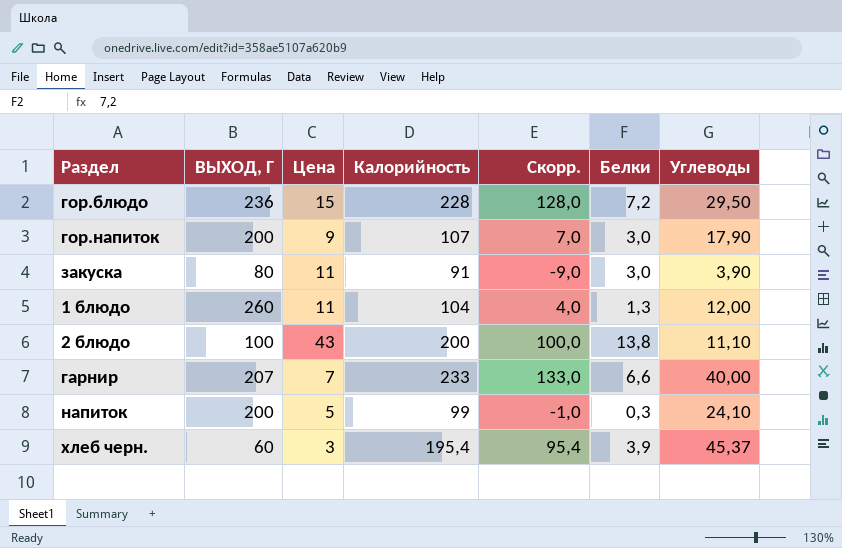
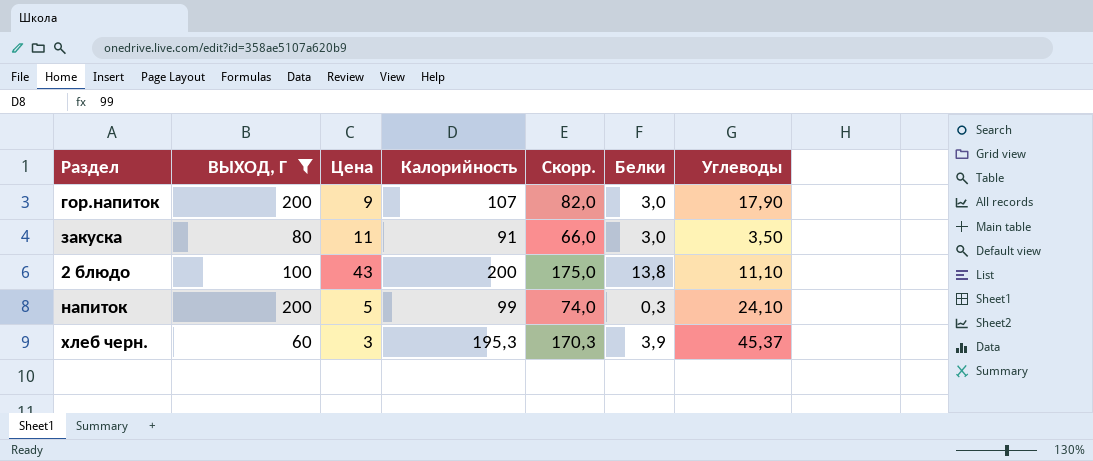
filter: none -> ВЫХОД, Г <= 200
column Скорр. | formula: [Калорийность] - 100 -> [Калорийность] - 25
закуска | Углеводы: 3,90 -> 3,50
хлеб черн. | Калорийность: 195,4 -> 195,3

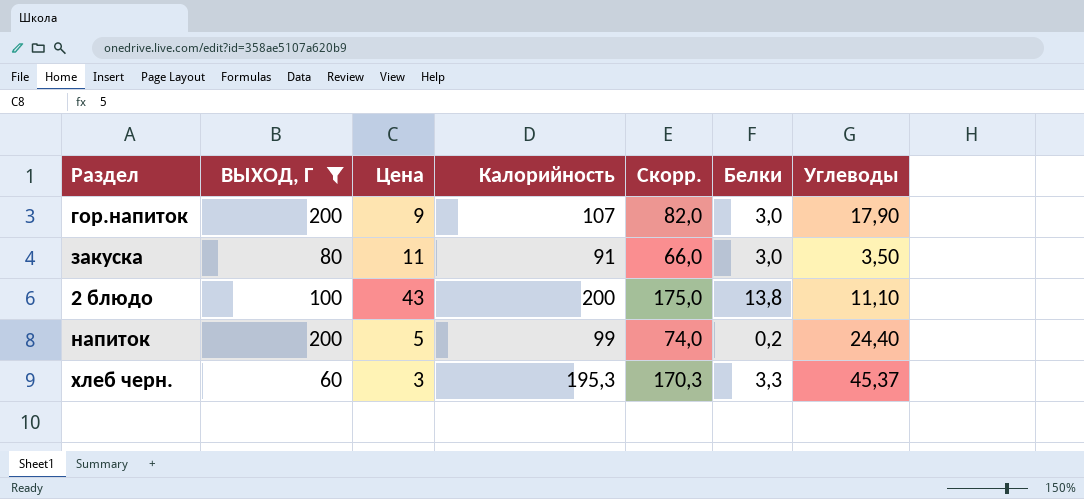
напиток | Белки: 0,3 -> 0,2
напиток | Углеводы: 24,10 -> 24,40
хлеб черн. | Белки: 3,9 -> 3,3

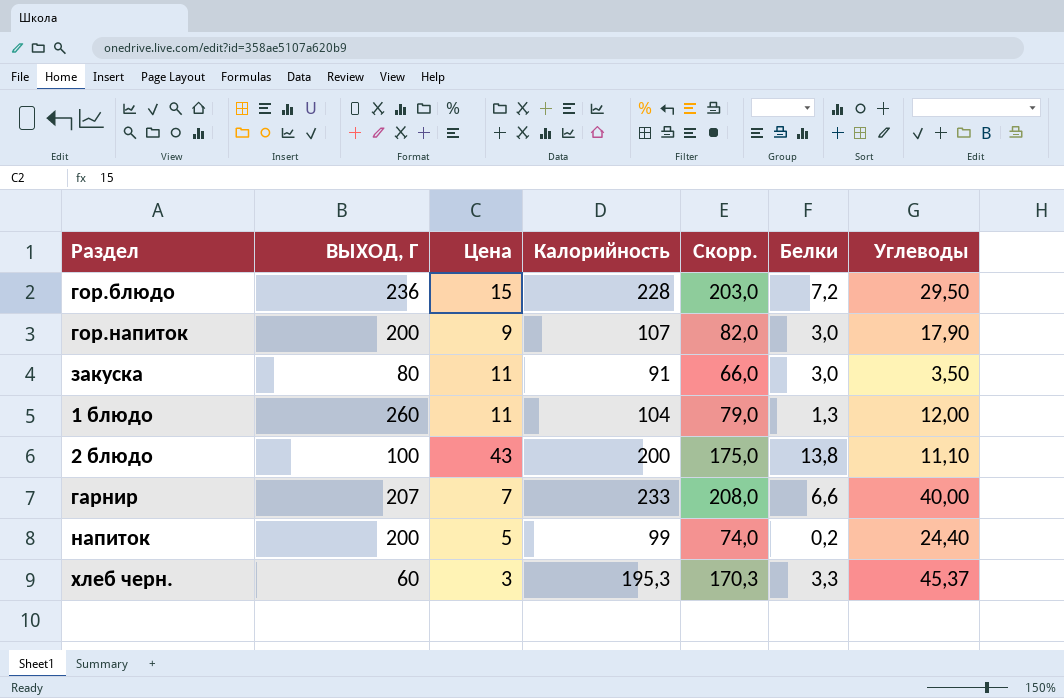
filter: ВЫХОД, Г <= 200 -> none

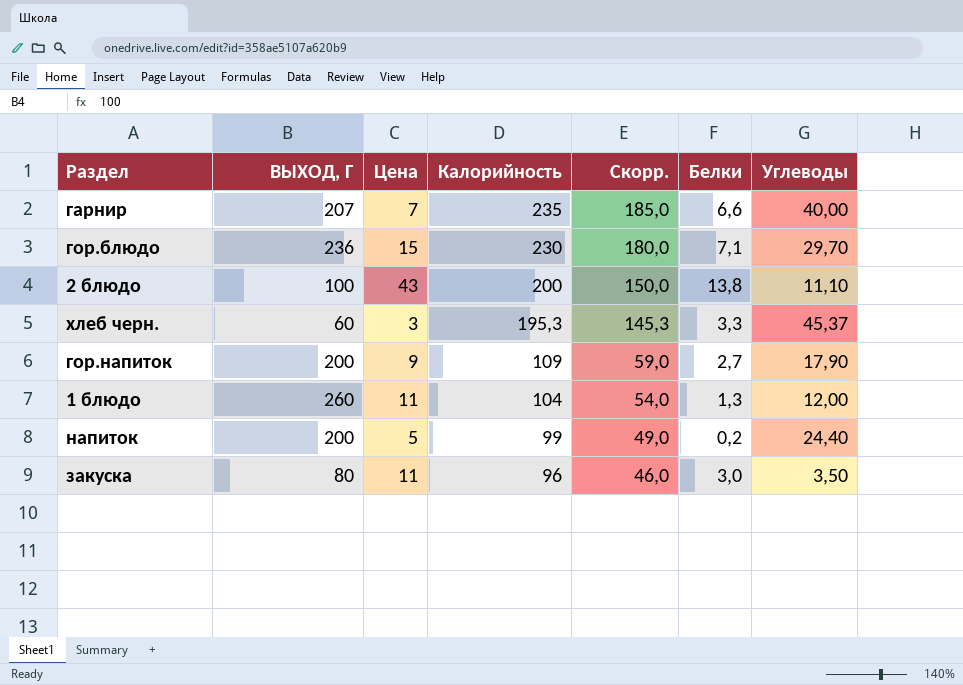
row order: none -> Калорийность descending
column Скорр. | formula: [Калорийность] - 25 -> [Калорийность] - 50
гарнир | Калорийность: 233 -> 235
гор.блюдо | Калорийность: 228 -> 230
гор.блюдо | Белки: 7,2 -> 7,1
гор.блюдо | Углеводы: 29,50 -> 29,70
гор.напиток | Калорийность: 107 -> 109
гор.напиток | Белки: 3,0 -> 2,7
закуска | Калорийность: 91 -> 96

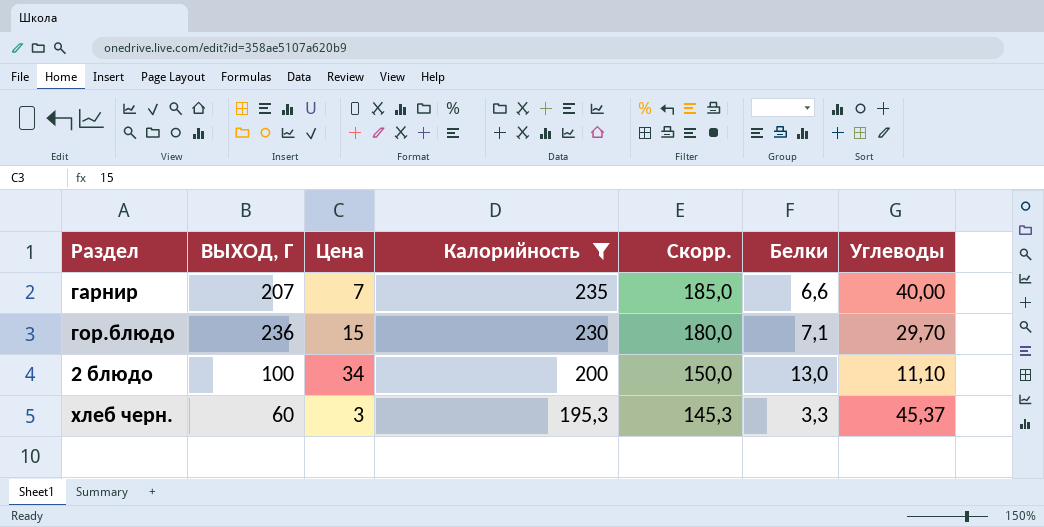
filter: none -> Калорийность >= 195,3
2 блюдо | Цена: 43 -> 34
2 блюдо | Белки: 13,8 -> 13,0

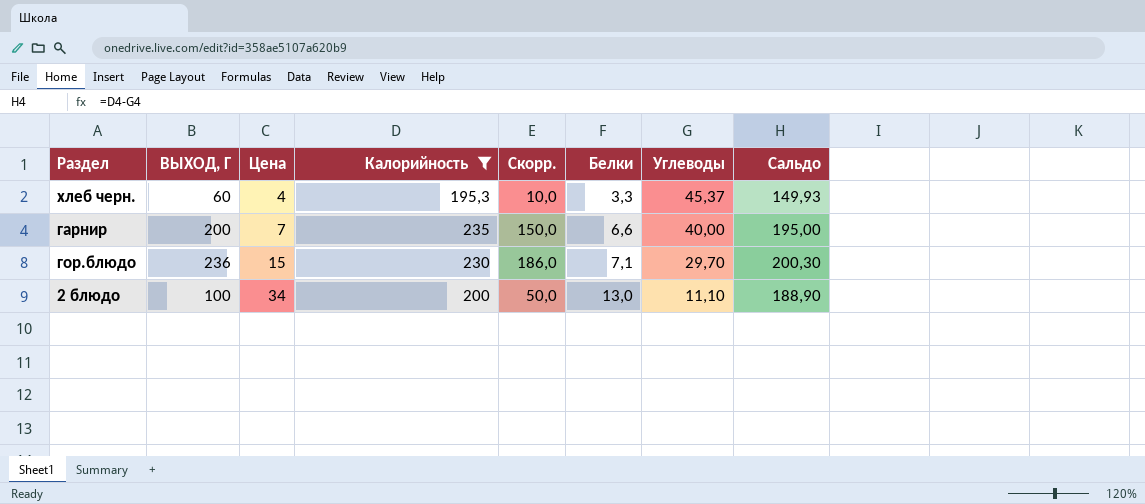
row order: Калорийность descending -> Цена ascending
column Скорр. | formula: [Калорийность] - 50 -> [ВЫХОД, Г] - 50
column Сальдо | formula: none -> [Калорийность] - [Углеводы]
хлеб черн. | Цена: 3 -> 4
гарнир | ВЫХОД, Г: 207 -> 200

